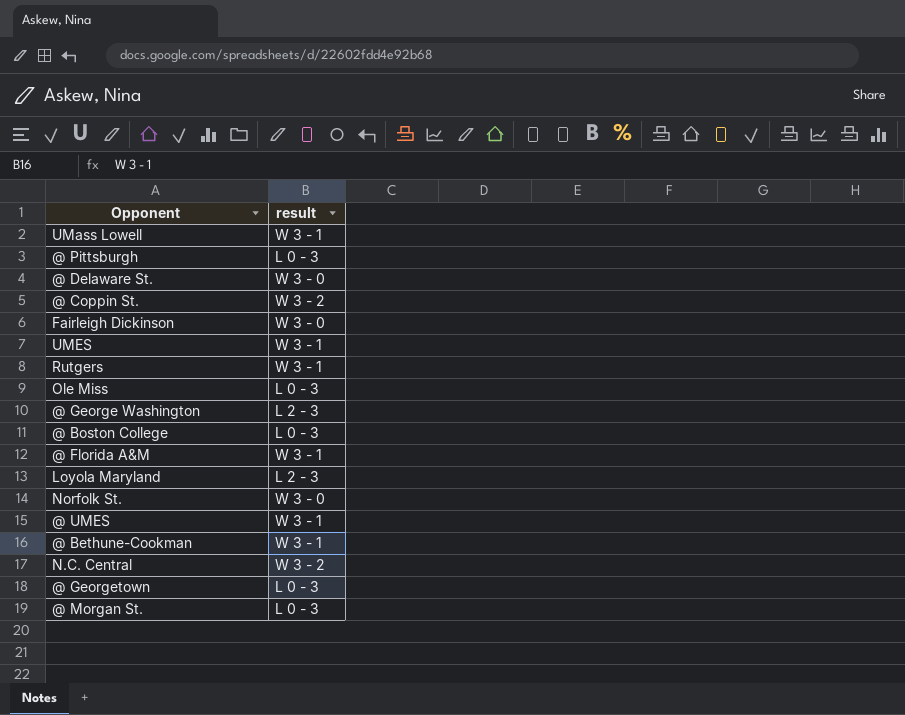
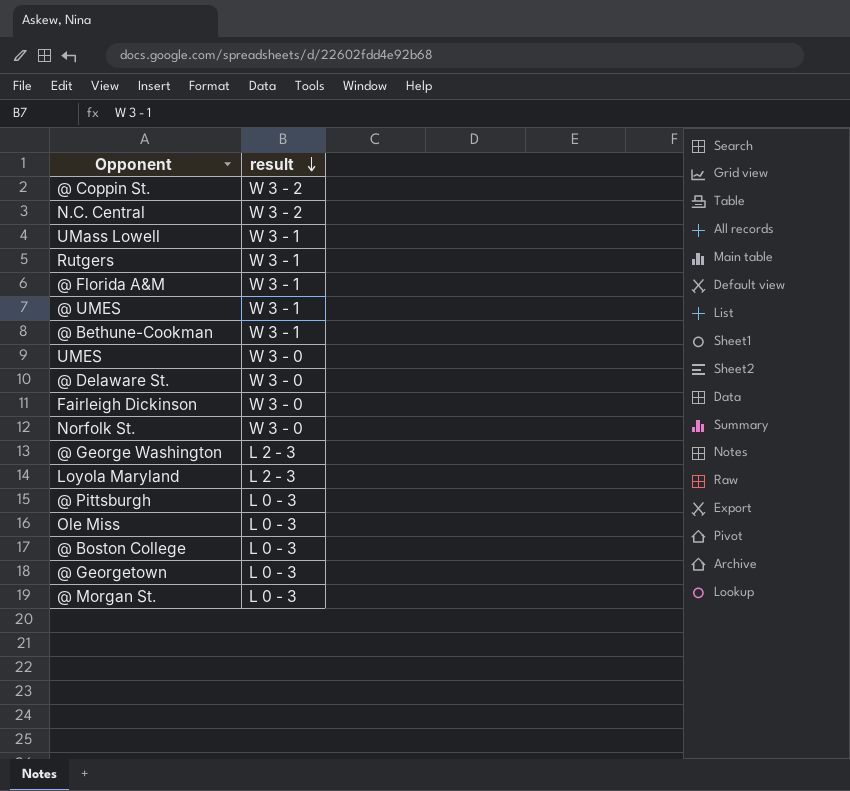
row order: none -> result descending
UMES | result: W 3 - 1 -> W 3 - 0

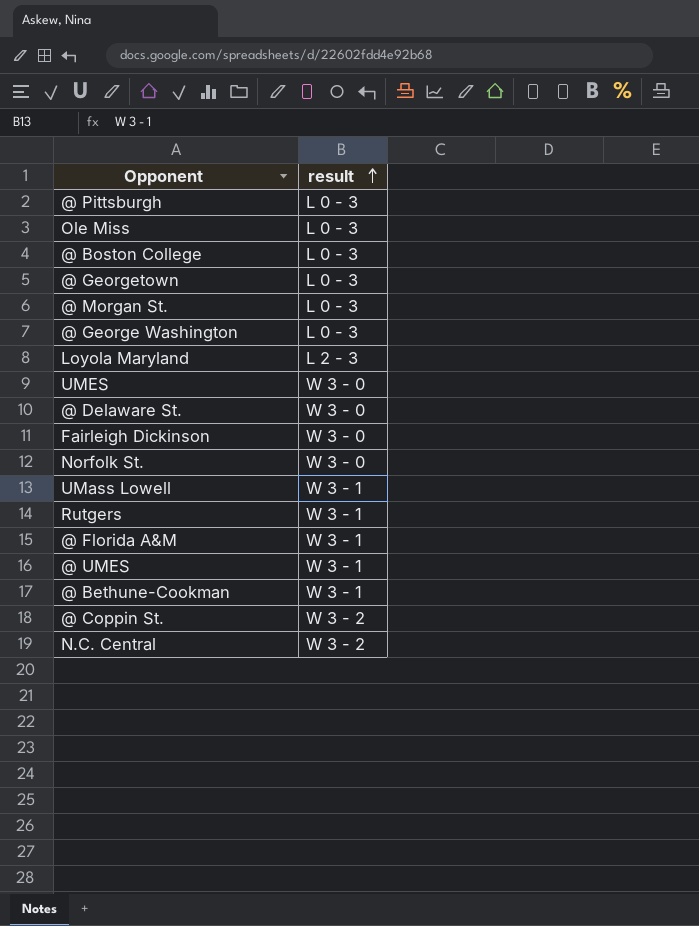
row order: result descending -> result ascending
@ George Washington | result: L 2 - 3 -> L 0 - 3

